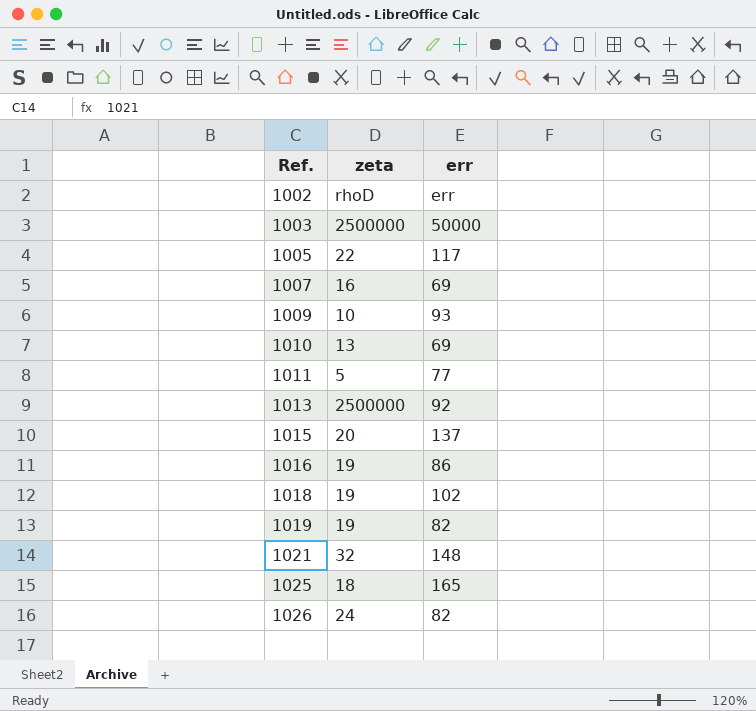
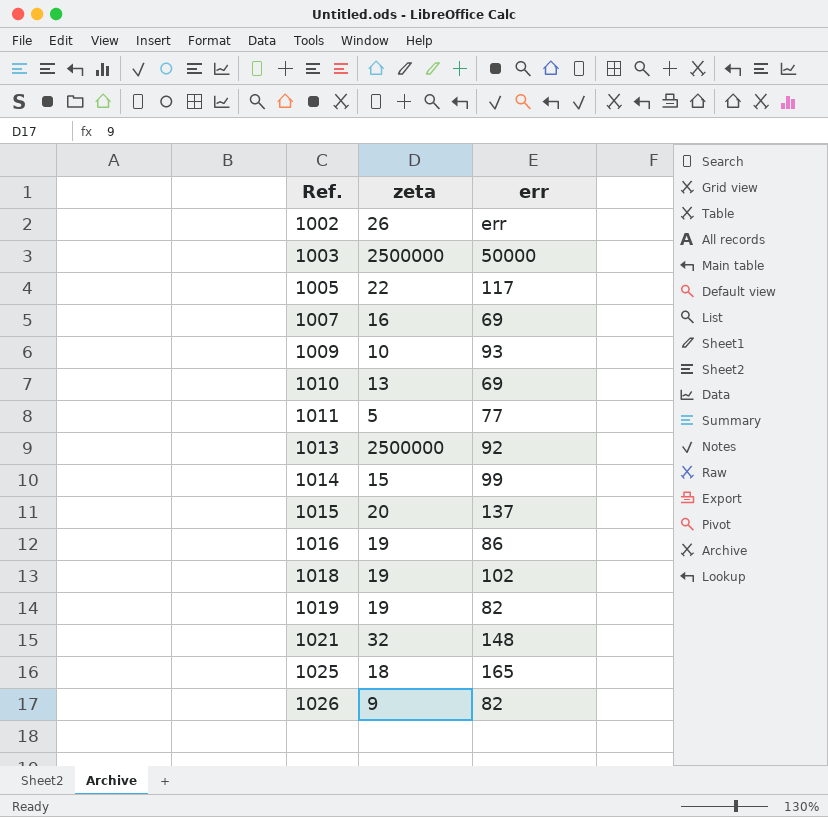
1002 | zeta: rhoD -> 26
row 1014: none -> 15 | 99
1026 | zeta: 24 -> 9

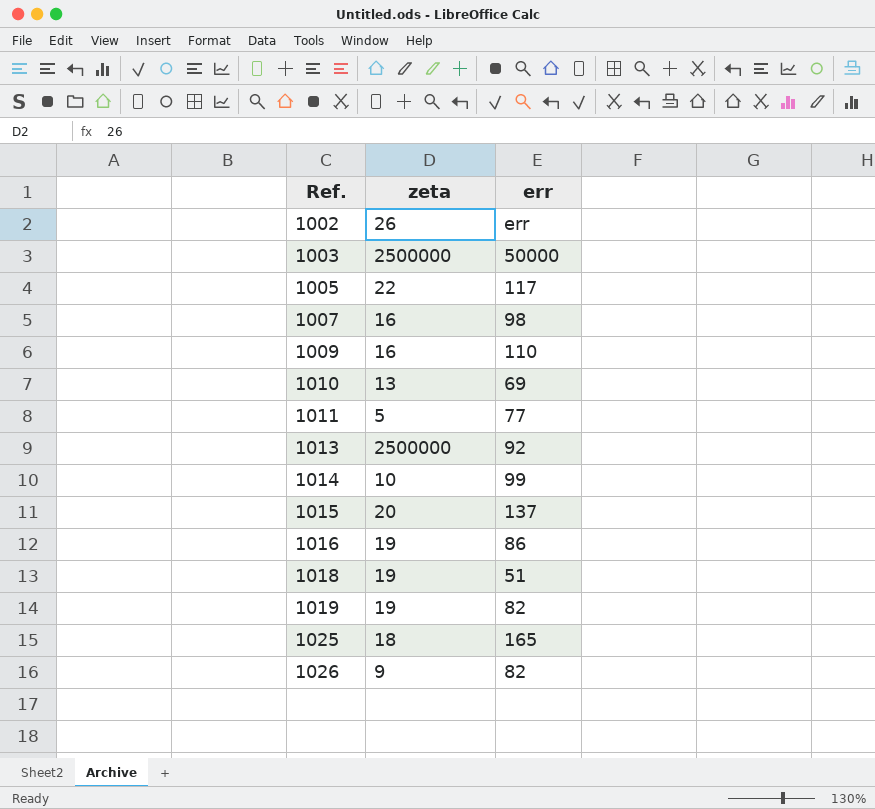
row 1021: 32 | 148 -> none
1007 | err: 69 -> 98
1009 | zeta: 10 -> 16
1009 | err: 93 -> 110
1014 | zeta: 15 -> 10
1018 | err: 102 -> 51

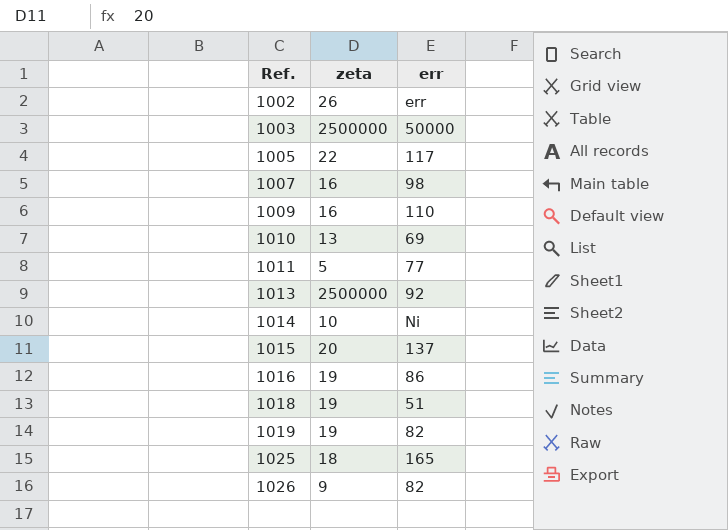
1014 | err: 99 -> Ni

